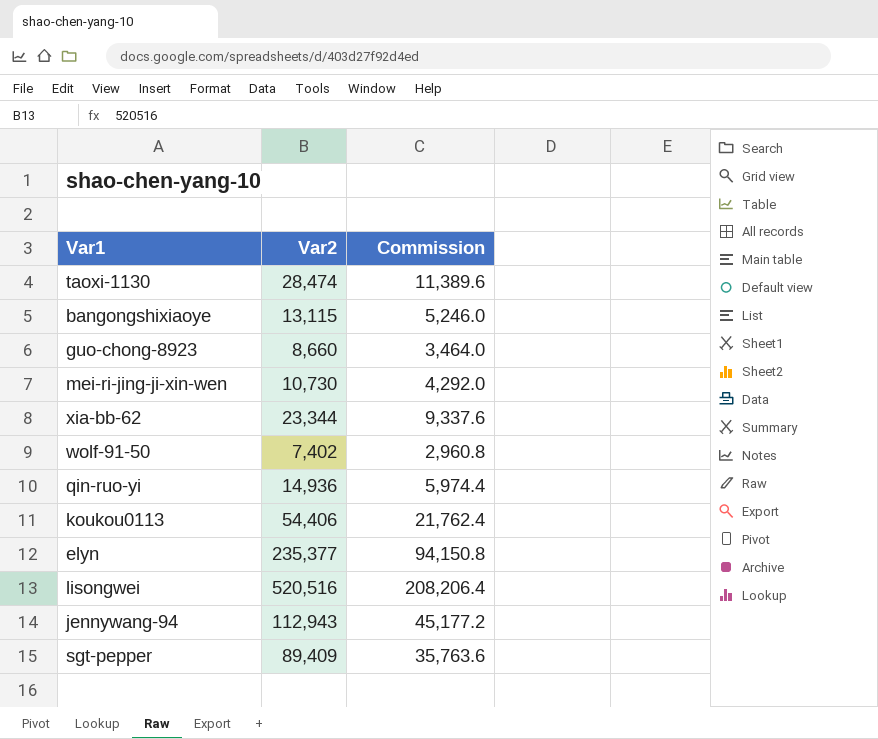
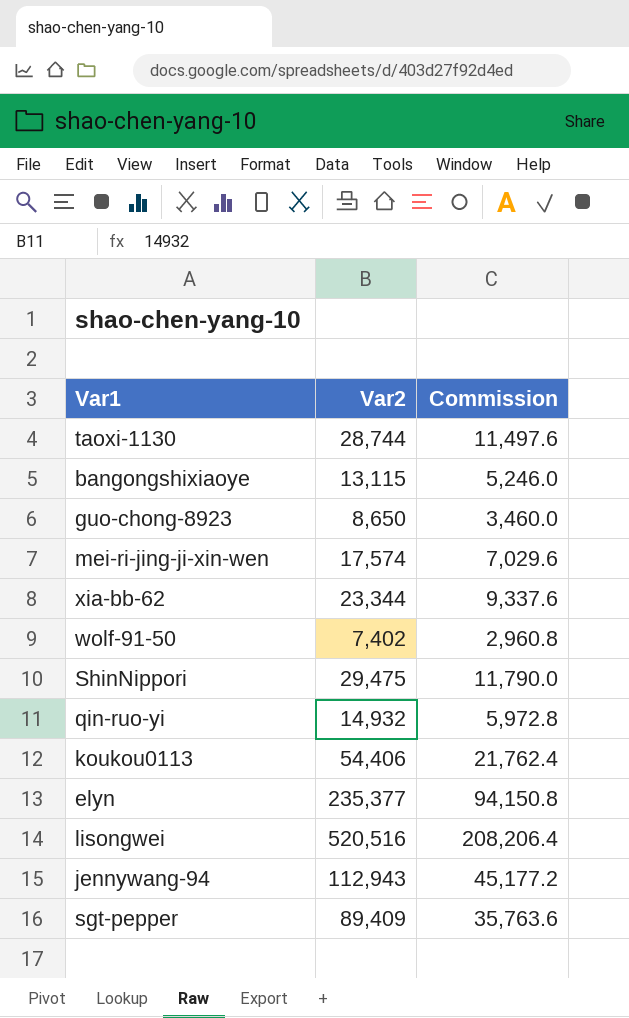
taoxi-1130 | Var2: 28,474 -> 28,744
taoxi-1130 | Commission: 11,389.6 -> 11,497.6
guo-chong-8923 | Var2: 8,660 -> 8,650
guo-chong-8923 | Commission: 3,464.0 -> 3,460.0
mei-ri-jing-ji-xin-wen | Var2: 10,730 -> 17,574
mei-ri-jing-ji-xin-wen | Commission: 4,292.0 -> 7,029.6
row ShinNippori: none -> 29,475 | 11,790.0
qin-ruo-yi | Var2: 14,936 -> 14,932
qin-ruo-yi | Commission: 5,974.4 -> 5,972.8

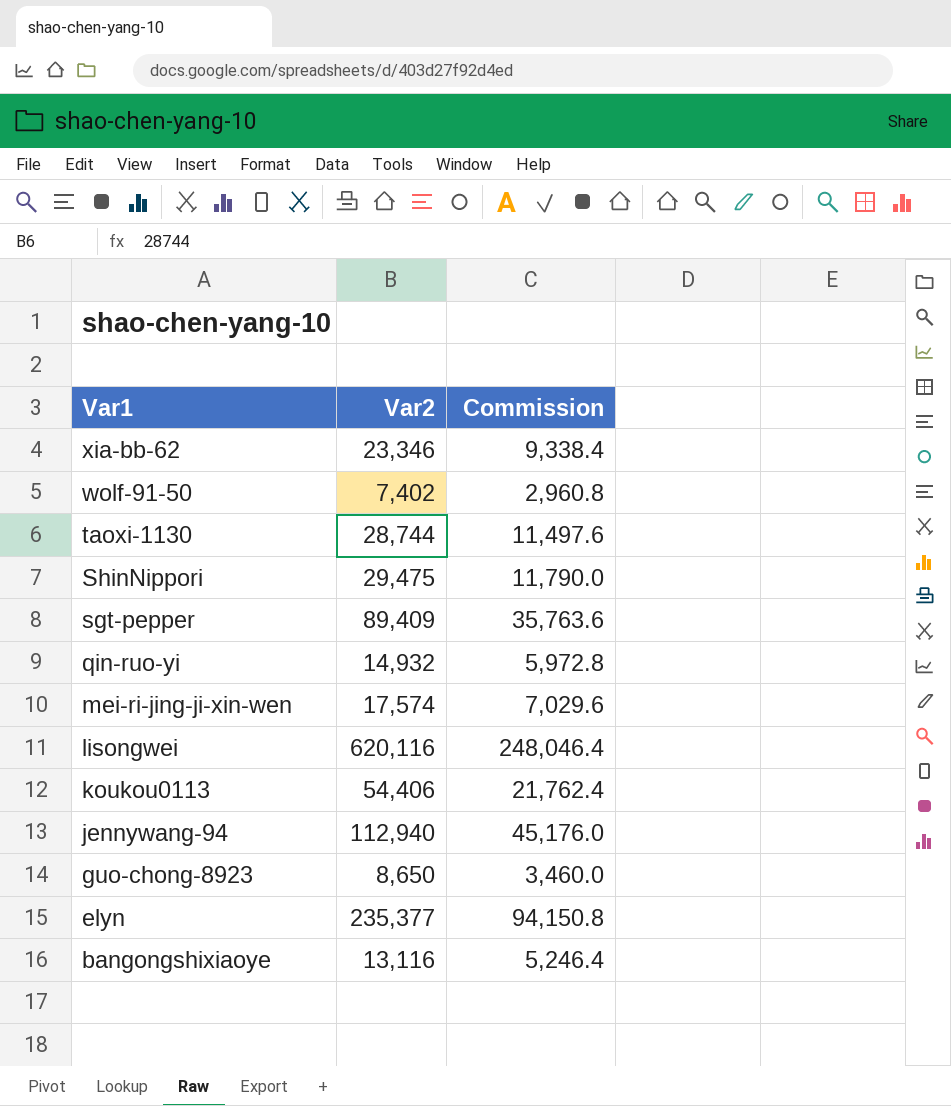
row order: none -> Var1 descending
xia-bb-62 | Var2: 23,344 -> 23,346
xia-bb-62 | Commission: 9,337.6 -> 9,338.4
lisongwei | Var2: 520,516 -> 620,116
lisongwei | Commission: 208,206.4 -> 248,046.4
jennywang-94 | Var2: 112,943 -> 112,940
jennywang-94 | Commission: 45,177.2 -> 45,176.0
bangongshixiaoye | Var2: 13,115 -> 13,116
bangongshixiaoye | Commission: 5,246.0 -> 5,246.4

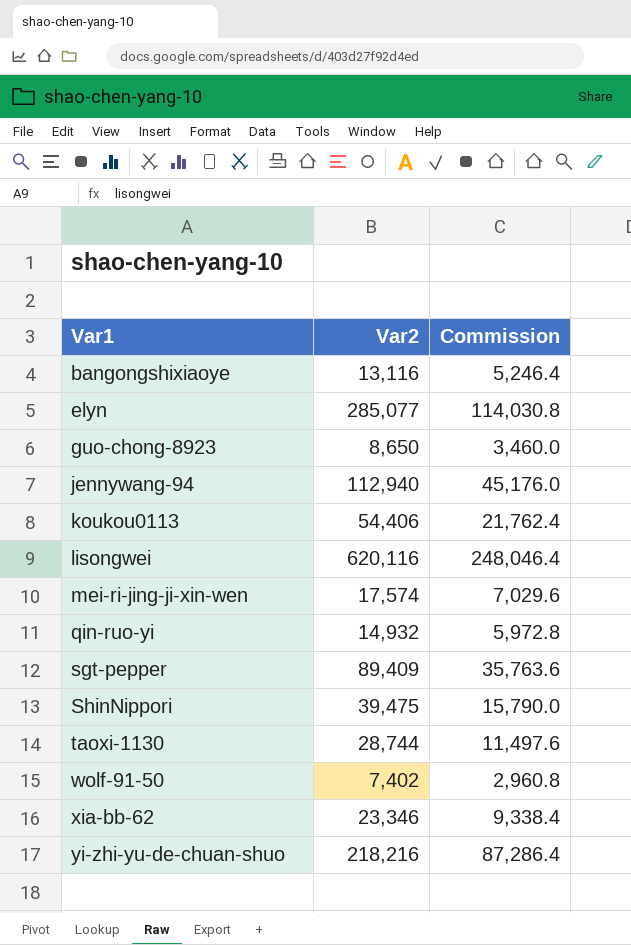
row order: Var1 descending -> Var1 ascending
elyn | Var2: 235,377 -> 285,077
elyn | Commission: 94,150.8 -> 114,030.8
ShinNippori | Var2: 29,475 -> 39,475
ShinNippori | Commission: 11,790.0 -> 15,790.0
row yi-zhi-yu-de-chuan-shuo: none -> 218,216 | 87,286.4

